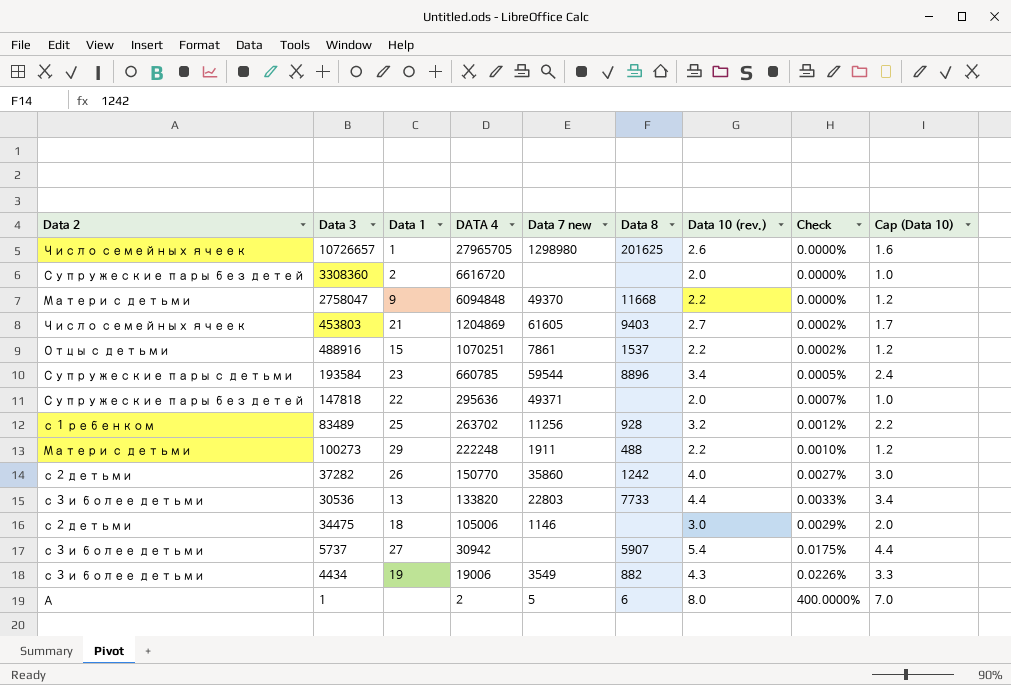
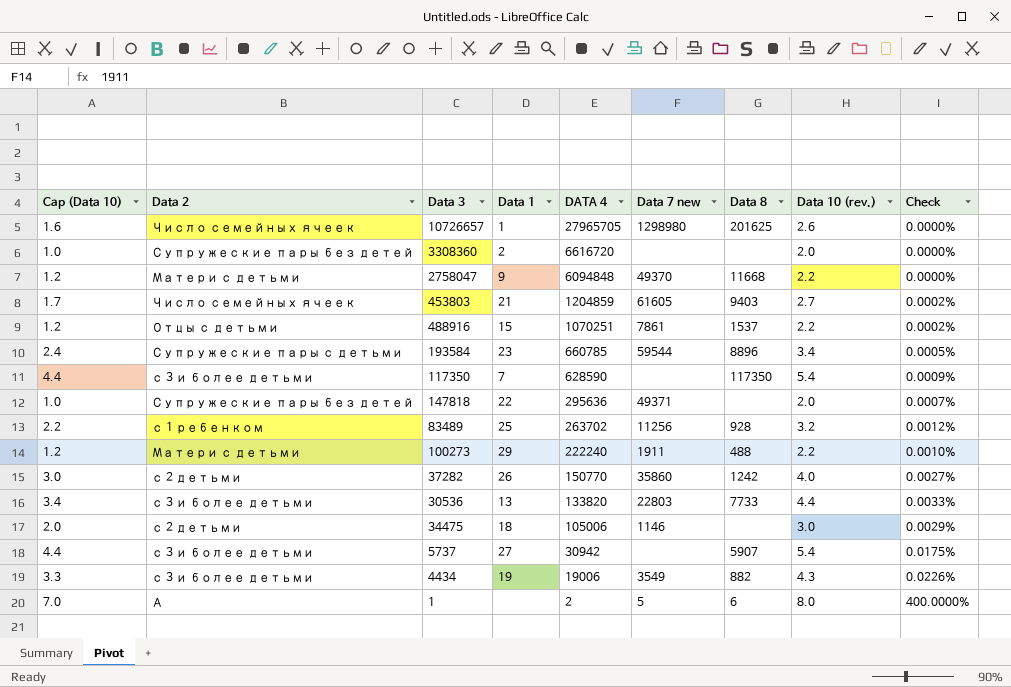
column Cap (Data 10) | position: 9 -> 1
453803 | DATA 4: 1204869 -> 1204859
row 117350: none -> 4.4 | с 3 и более детьми | 7 | 628590 | none | 117350 | 5.4 | 0.0009%
100273 | DATA 4: 222248 -> 222240

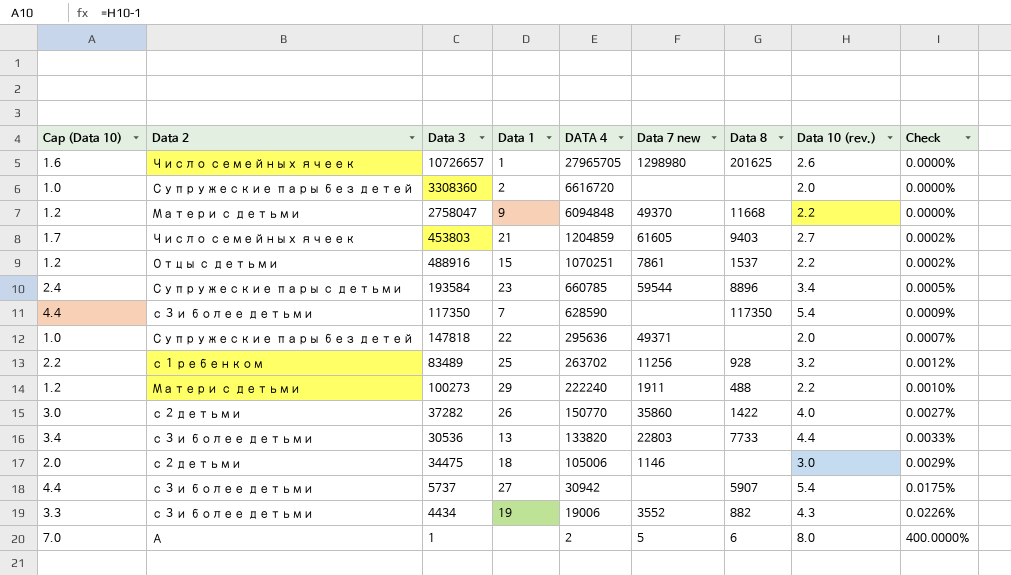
37282 | Data 8: 1242 -> 1422
4434 | Data 7 new: 3549 -> 3552

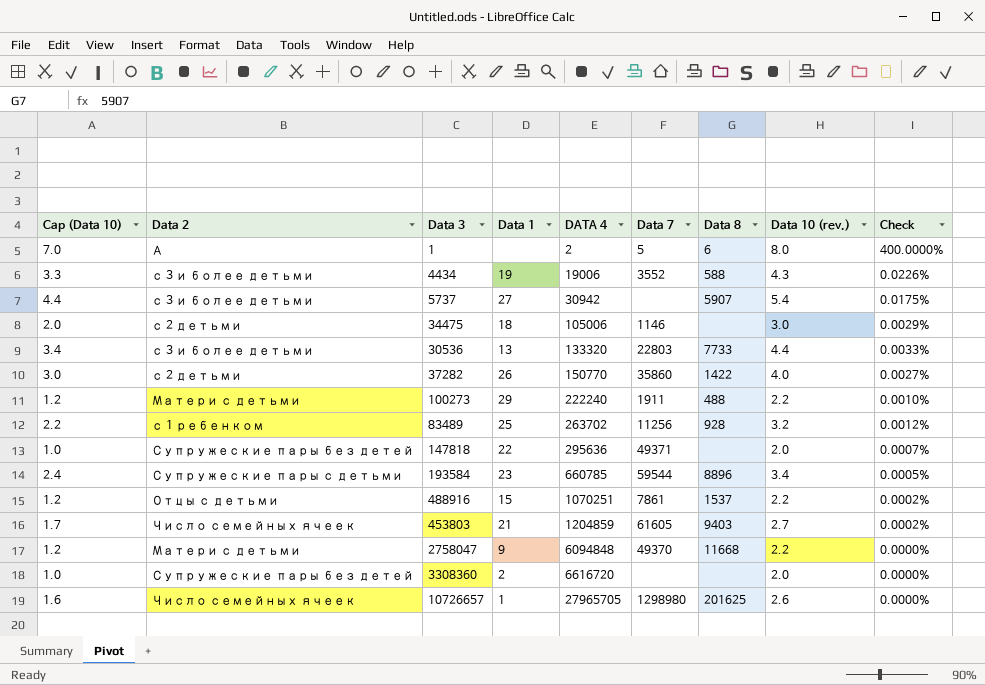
row order: DATA 4 descending -> DATA 4 ascending
column name: Data 7 new -> Data 7
row 117350: 4.4 | с 3 и более детьми | 7 | 628590 | none | 117350 | 5.4 | 0.0009% -> none
4434 | Data 8: 882 -> 588
30536 | DATA 4: 133820 -> 133320

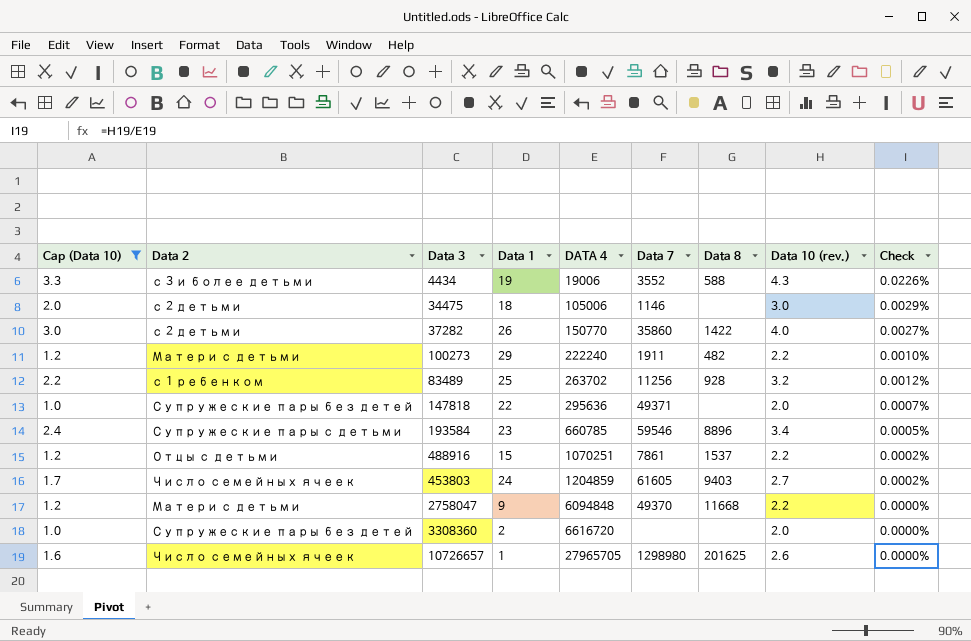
filter: none -> Cap (Data 10) <= 3.3
100273 | Data 8: 488 -> 482
193584 | Data 7: 59544 -> 59546
453803 | Data 1: 21 -> 24

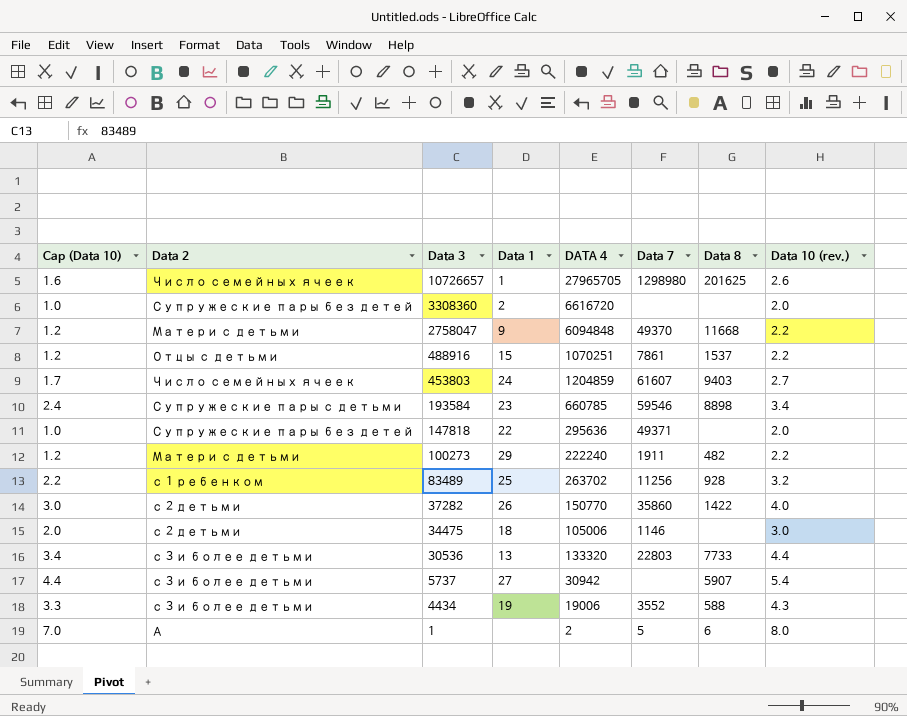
filter: Cap (Data 10) <= 3.3 -> none
row order: DATA 4 ascending -> Data 3 descending
column Check | formula: [Data 10 (rev.)] / [DATA 4] -> none
453803 | Data 7: 61605 -> 61607
193584 | Data 8: 8896 -> 8898

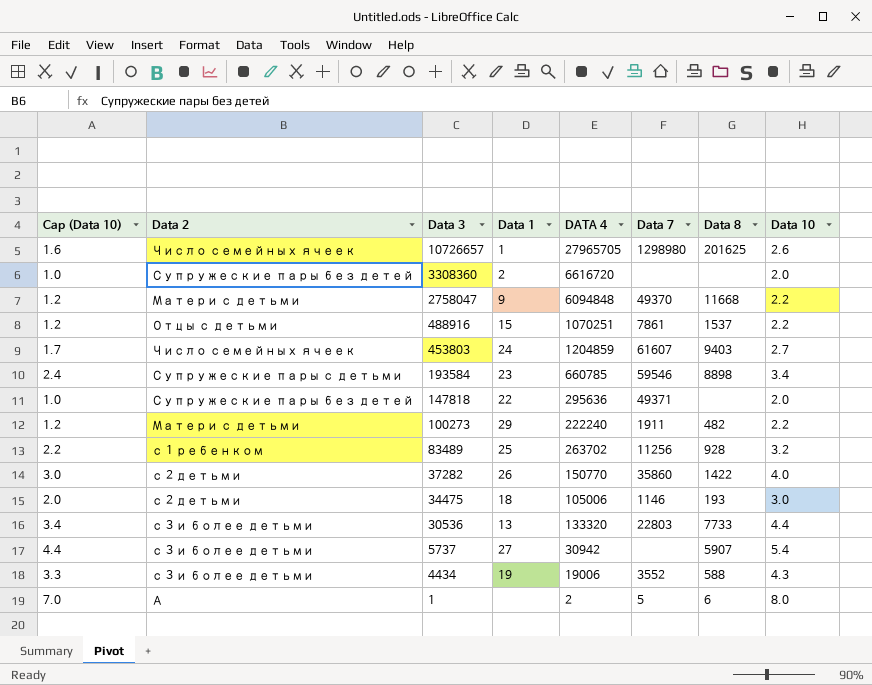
column name: Data 10 (rev.) -> Data 10
34475 | Data 8: none -> 193

